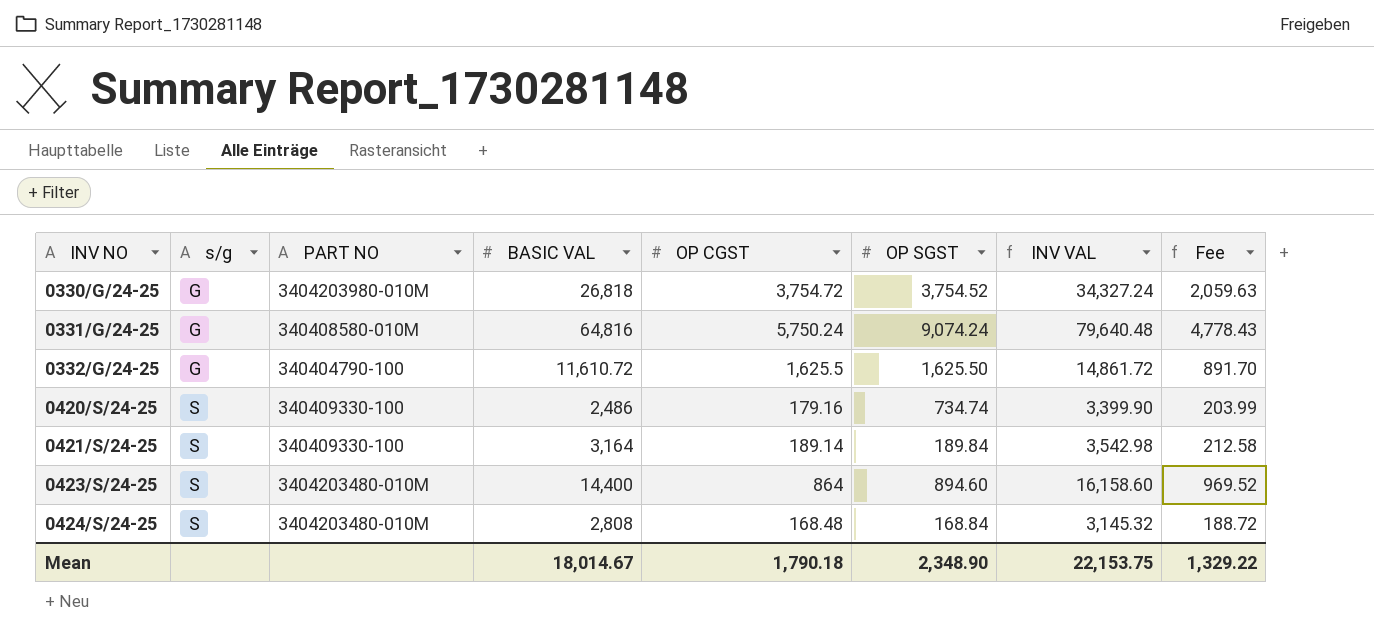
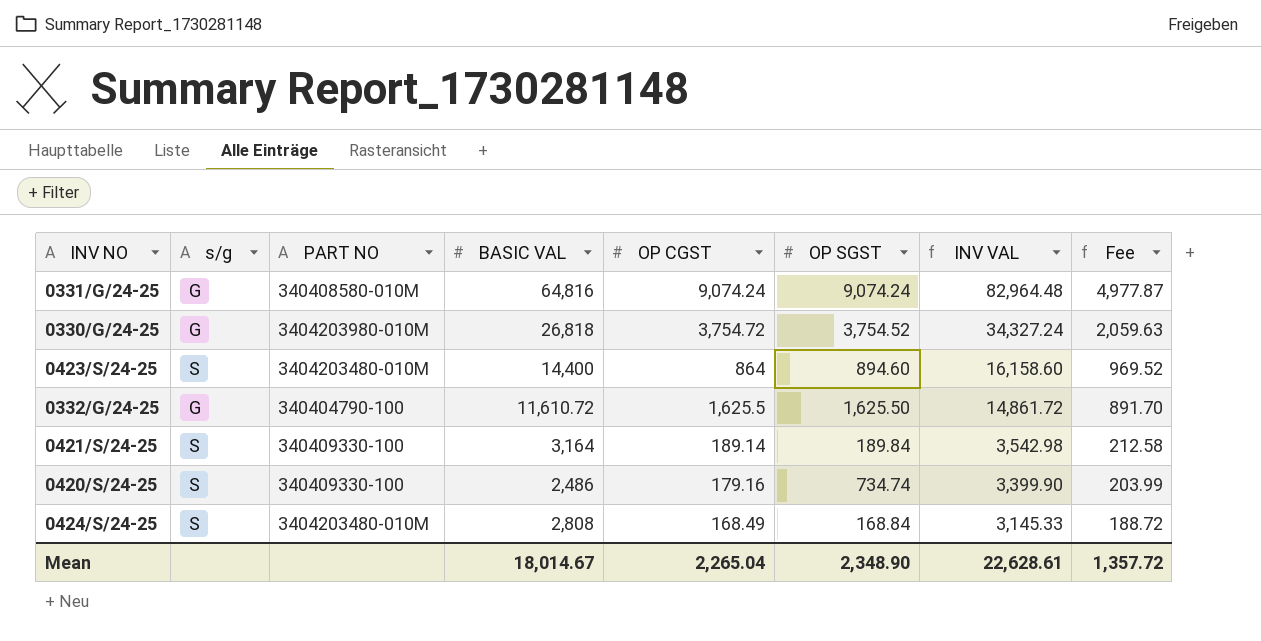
row order: INV NO ascending -> INV VAL descending
0331/G/24-25 | OP CGST: 5,750.24 -> 9,074.24
0331/G/24-25 | INV VAL: 79,640.48 -> 82,964.48
0331/G/24-25 | Fee: 4,778.43 -> 4,977.87
0424/S/24-25 | OP CGST: 168.48 -> 168.49
0424/S/24-25 | INV VAL: 3,145.32 -> 3,145.33
Mean | OP CGST: 1,790.18 -> 2,265.04
Mean | INV VAL: 22,153.75 -> 22,628.61
Mean | Fee: 1,329.22 -> 1,357.72

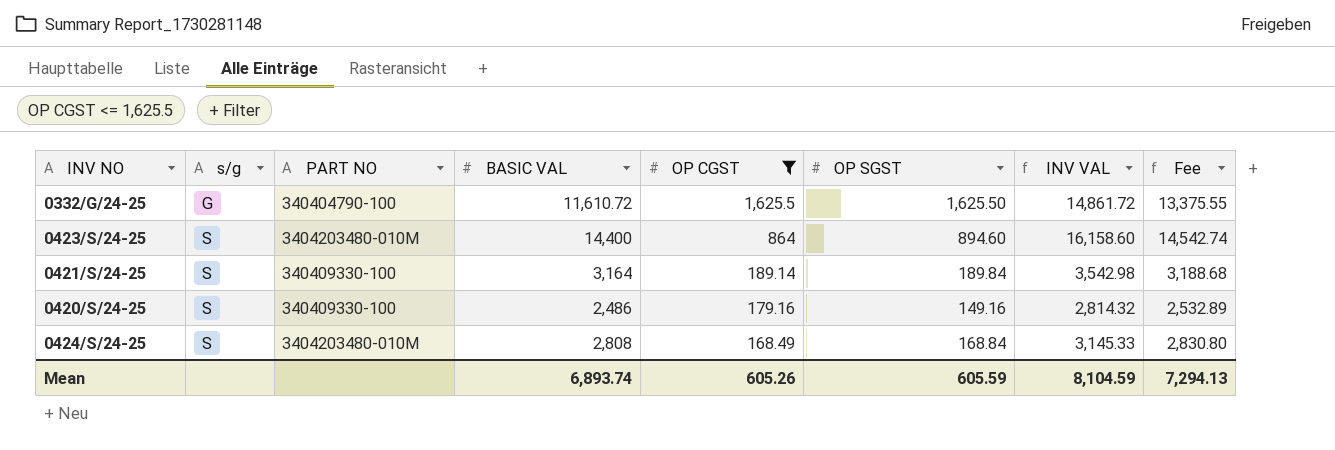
filter: none -> OP CGST <= 1,625.5
row order: INV VAL descending -> s/g ascending
column Fee | formula: [INV VAL] * 0.06 -> [INV VAL] * 0.9
0420/S/24-25 | OP SGST: 734.74 -> 149.16
0420/S/24-25 | INV VAL: 3,399.90 -> 2,814.32
Mean | BASIC VAL: 18,014.67 -> 6,893.74
Mean | OP CGST: 2,265.04 -> 605.26
Mean | OP SGST: 2,348.90 -> 605.59
Mean | INV VAL: 22,628.61 -> 8,104.59
Mean | Fee: 1,357.72 -> 7,294.13

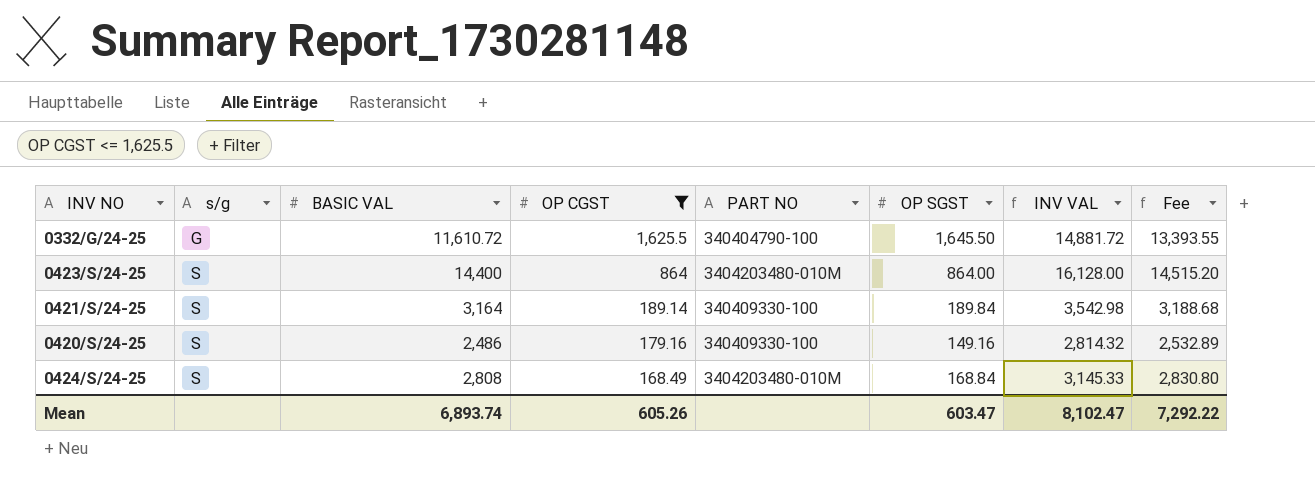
column PART NO | position: 3 -> 5
0332/G/24-25 | OP SGST: 1,625.50 -> 1,645.50
0332/G/24-25 | INV VAL: 14,861.72 -> 14,881.72
0332/G/24-25 | Fee: 13,375.55 -> 13,393.55
0423/S/24-25 | OP SGST: 894.60 -> 864.00
0423/S/24-25 | INV VAL: 16,158.60 -> 16,128.00
0423/S/24-25 | Fee: 14,542.74 -> 14,515.20
Mean | OP SGST: 605.59 -> 603.47
Mean | INV VAL: 8,104.59 -> 8,102.47
Mean | Fee: 7,294.13 -> 7,292.22

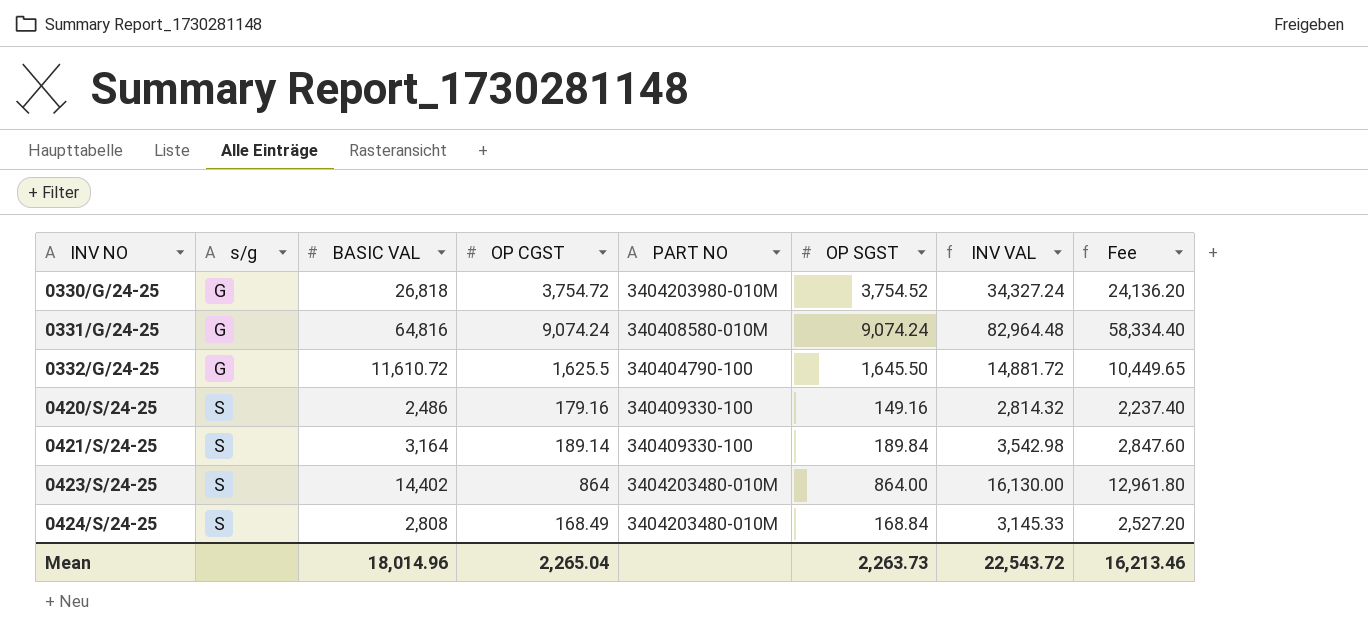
filter: OP CGST <= 1,625.5 -> none
row order: s/g ascending -> INV NO ascending
column Fee | formula: [INV VAL] * 0.9 -> [BASIC VAL] * 0.9
0423/S/24-25 | BASIC VAL: 14,400 -> 14,402
0423/S/24-25 | INV VAL: 16,128.00 -> 16,130.00
Mean | BASIC VAL: 6,893.74 -> 18,014.96
Mean | OP CGST: 605.26 -> 2,265.04
Mean | OP SGST: 603.47 -> 2,263.73
Mean | INV VAL: 8,102.47 -> 22,543.72
Mean | Fee: 7,292.22 -> 16,213.46

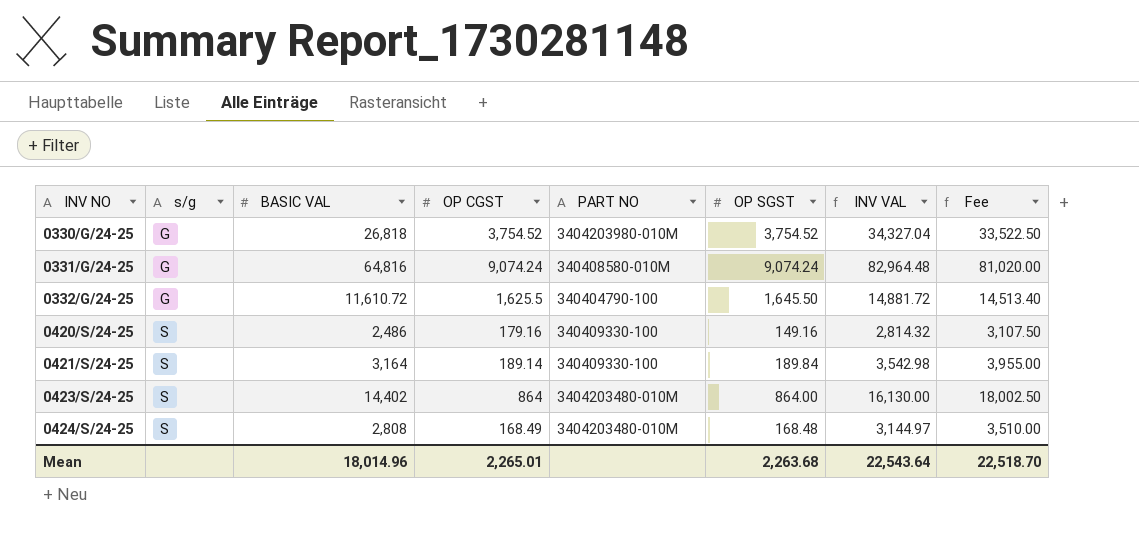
column Fee | formula: [BASIC VAL] * 0.9 -> [BASIC VAL] * 1.25
0330/G/24-25 | OP CGST: 3,754.72 -> 3,754.52
0330/G/24-25 | INV VAL: 34,327.24 -> 34,327.04
0424/S/24-25 | OP SGST: 168.84 -> 168.48
0424/S/24-25 | INV VAL: 3,145.33 -> 3,144.97
Mean | OP CGST: 2,265.04 -> 2,265.01
Mean | OP SGST: 2,263.73 -> 2,263.68
Mean | INV VAL: 22,543.72 -> 22,543.64
Mean | Fee: 16,213.46 -> 22,518.70

